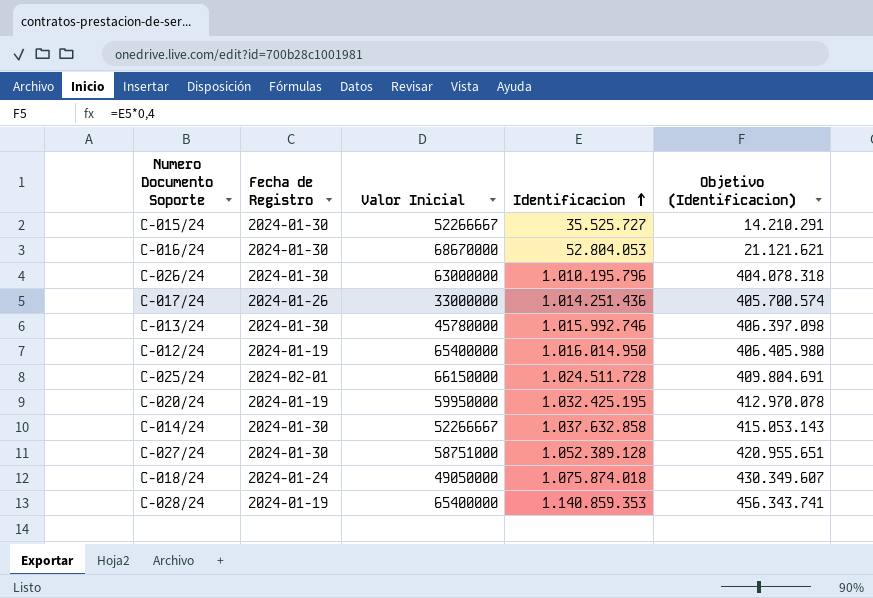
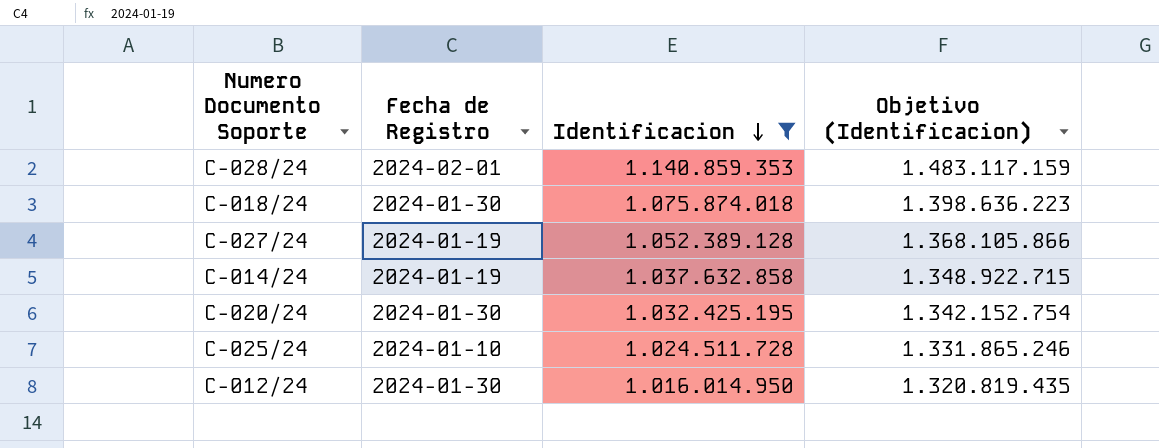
filter: none -> Identificacion >= 1.016.014.950
row order: Identificacion ascending -> Identificacion descending
column Valor Inicial | position: 3 -> none
column Objetivo (Identificacion) | formula: [Identificacion] * 0,4 -> [Identificacion] * 1,3
C-028/24 | Fecha de Registro: 2024-01-19 -> 2024-02-01
C-018/24 | Fecha de Registro: 2024-01-24 -> 2024-01-30
C-027/24 | Fecha de Registro: 2024-01-30 -> 2024-01-19
C-014/24 | Fecha de Registro: 2024-01-30 -> 2024-01-19
C-020/24 | Fecha de Registro: 2024-01-19 -> 2024-01-30
C-025/24 | Fecha de Registro: 2024-02-01 -> 2024-01-10
C-012/24 | Fecha de Registro: 2024-01-19 -> 2024-01-30

